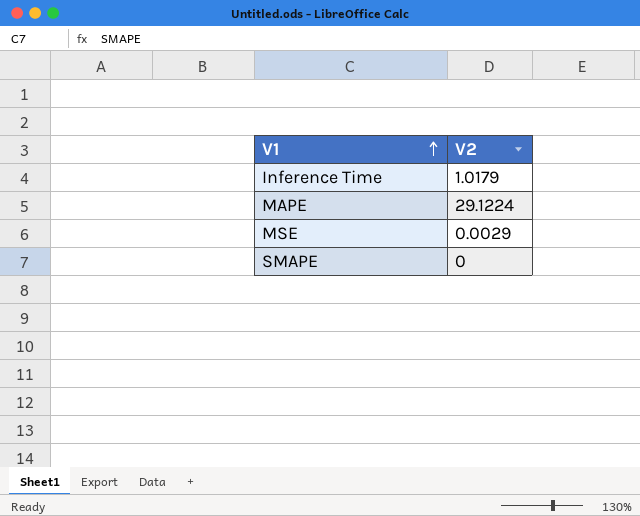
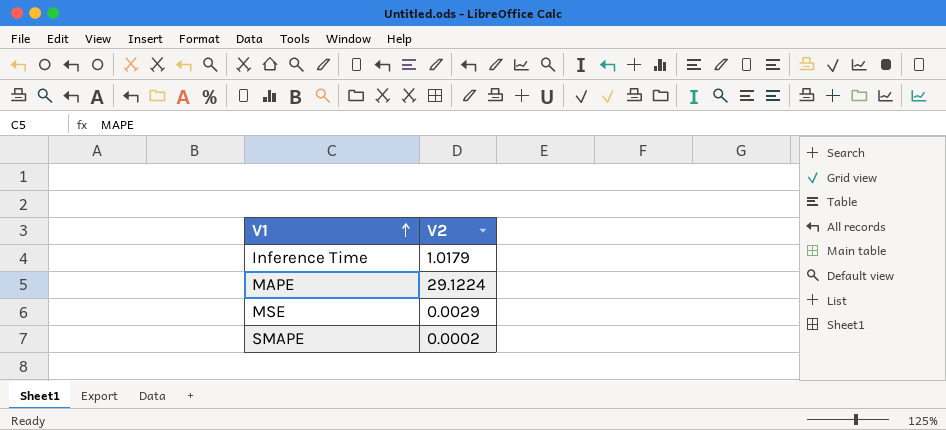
SMAPE | V2: 0 -> 0.0002

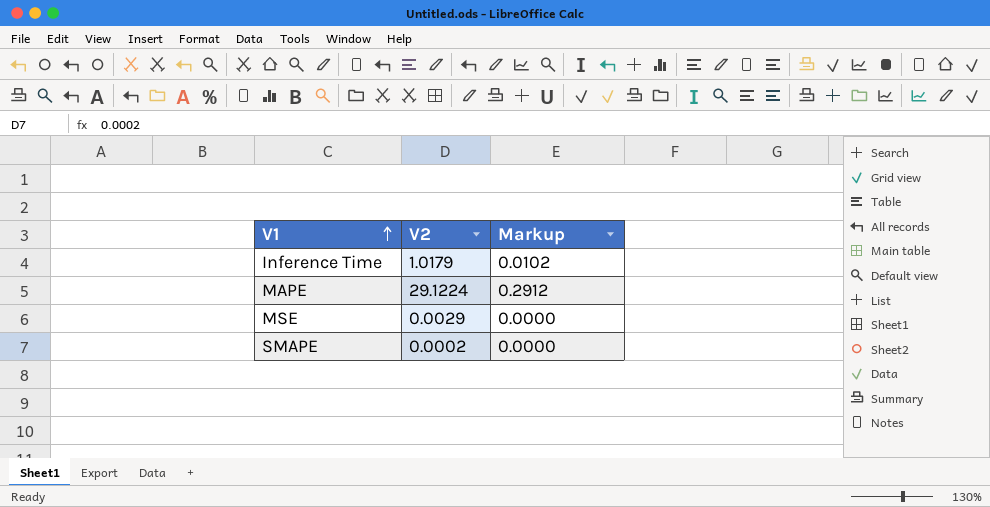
column Markup | formula: none -> [V2] * 0.01

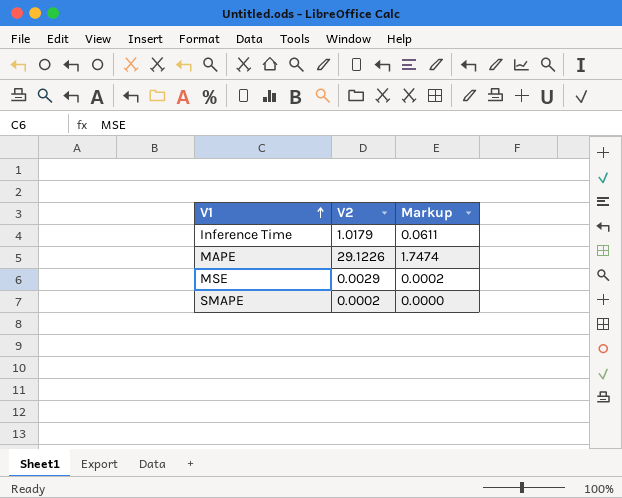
column Markup | formula: [V2] * 0.01 -> [V2] * 0.06
MAPE | V2: 29.1224 -> 29.1226

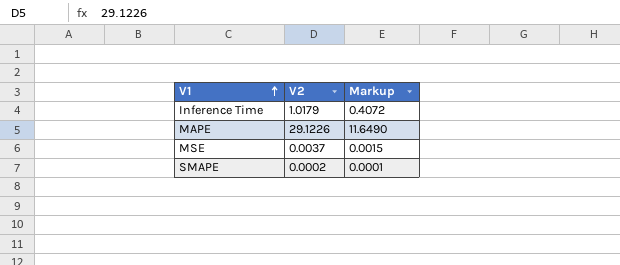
column Markup | formula: [V2] * 0.06 -> [V2] * 0.4
MSE | V2: 0.0029 -> 0.0037

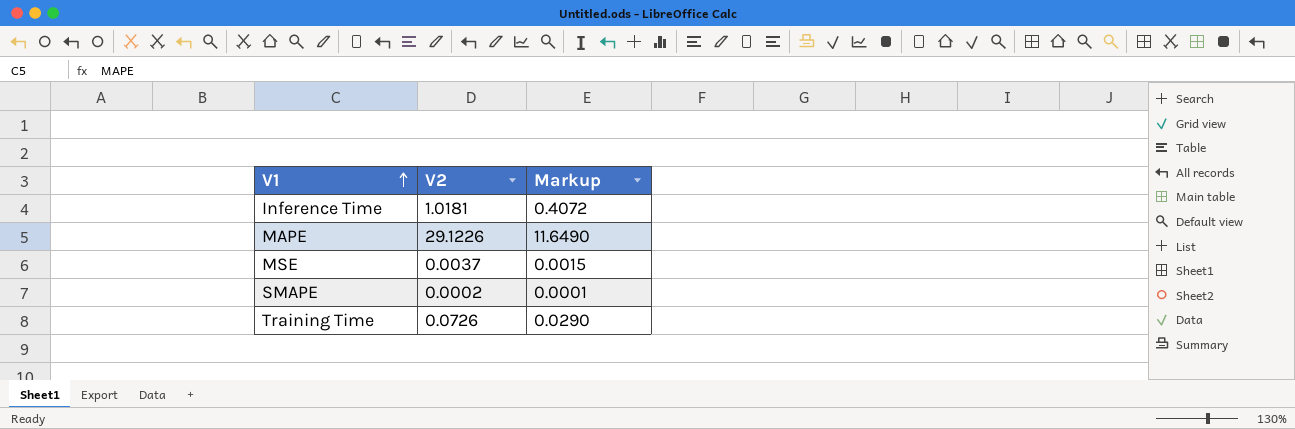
Inference Time | V2: 1.0179 -> 1.0181
row Training Time: none -> 0.0726 | 0.0290

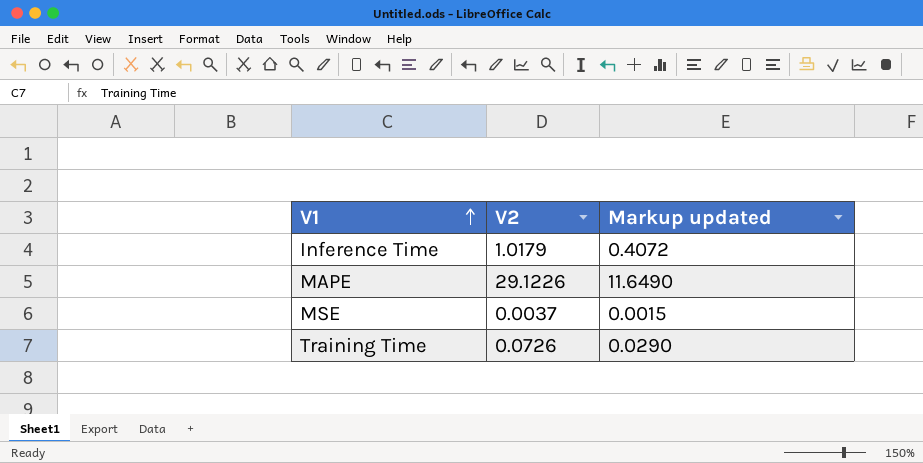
column name: Markup -> Markup updated
row SMAPE: 0.0002 | 0.0001 -> none
Inference Time | V2: 1.0181 -> 1.0179

